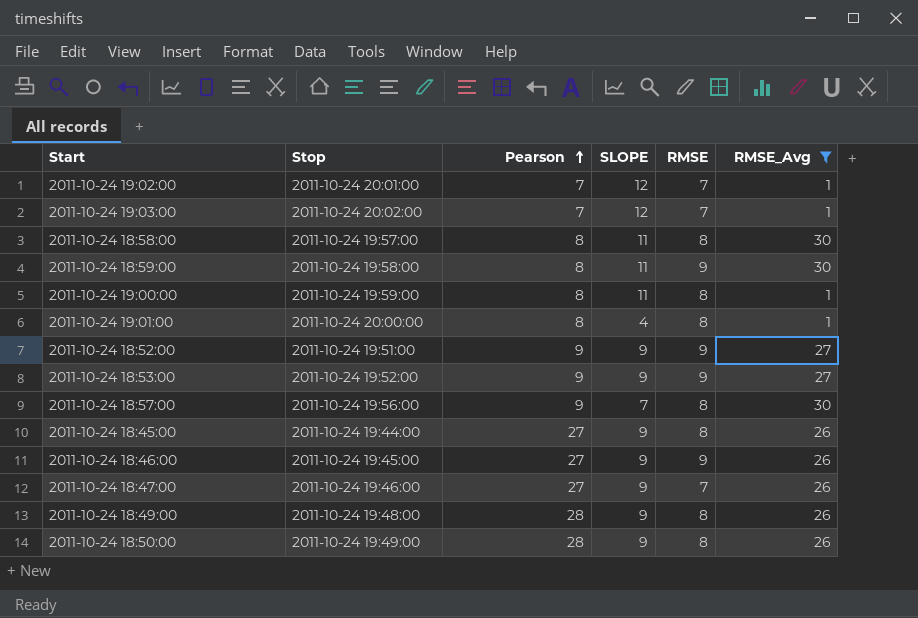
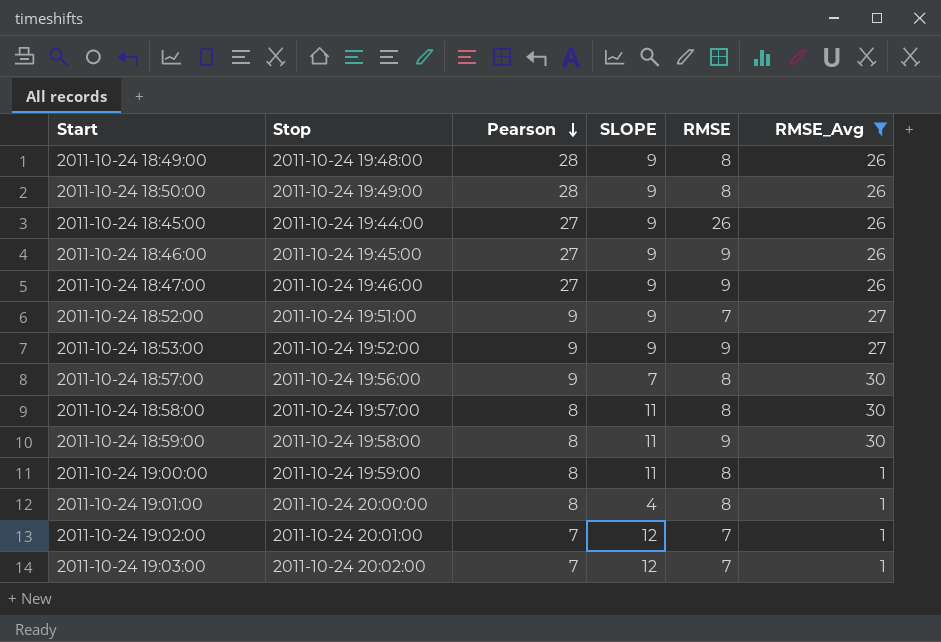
row order: Pearson ascending -> Pearson descending
2011-10-24 18:45:00 | RMSE: 8 -> 26
2011-10-24 18:47:00 | RMSE: 7 -> 9
2011-10-24 18:52:00 | RMSE: 9 -> 7

